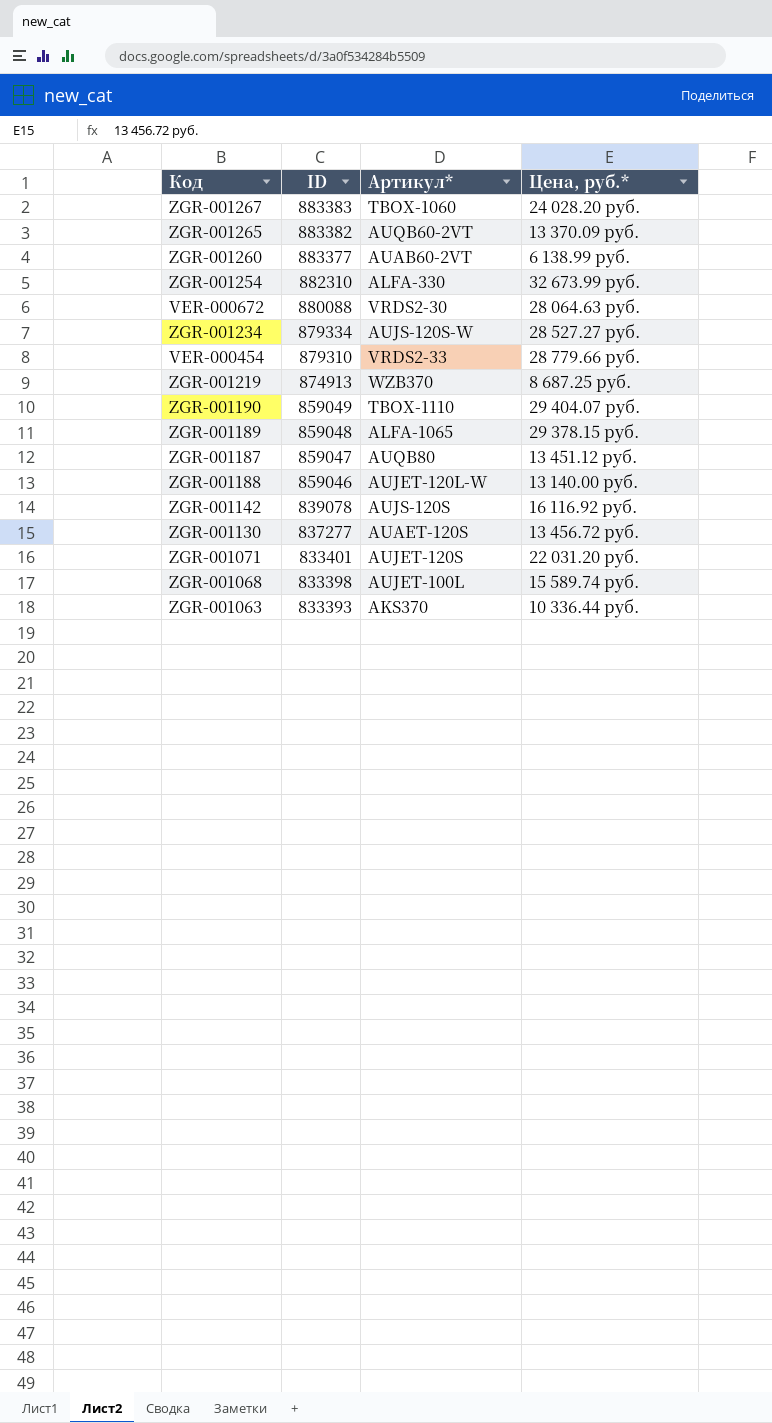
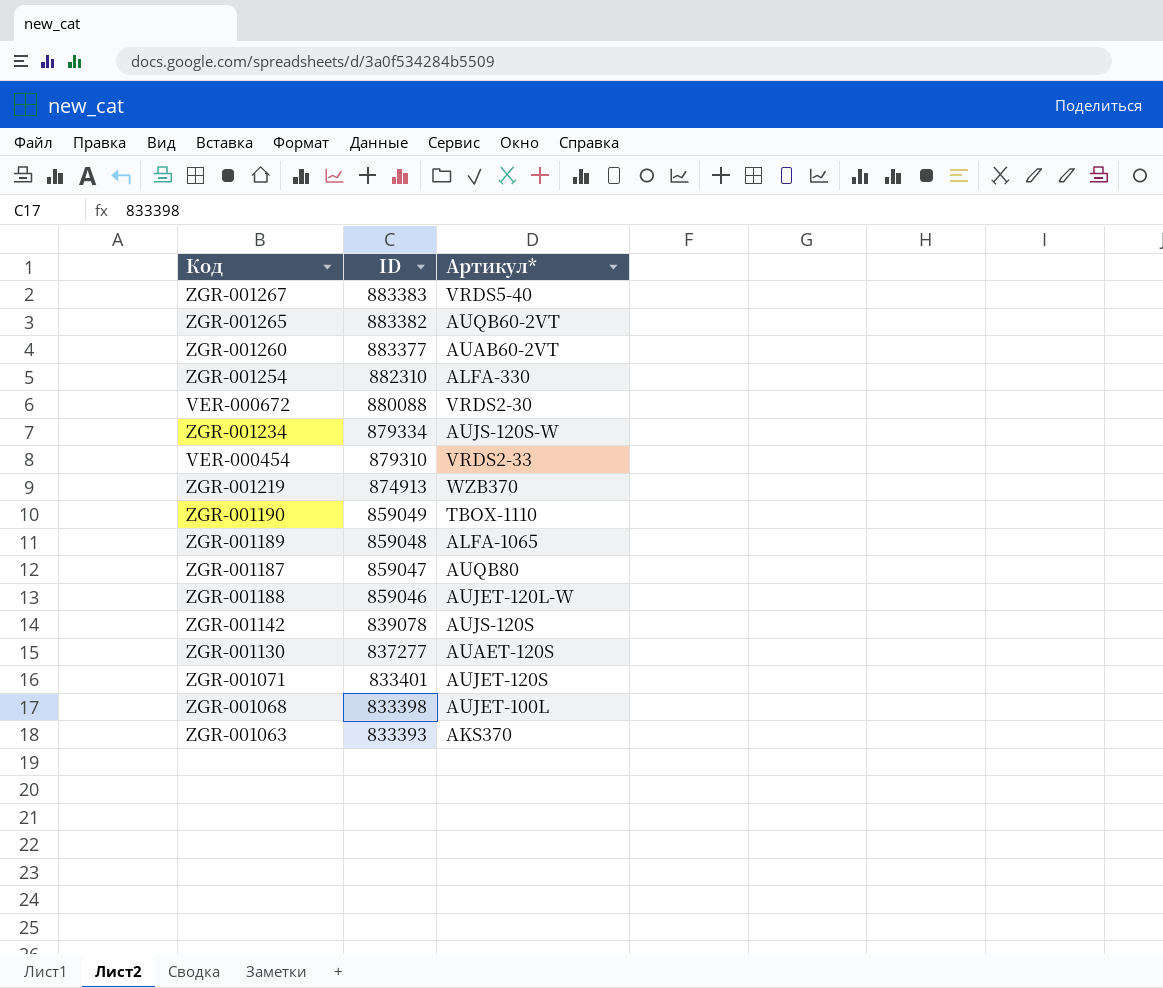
column Цена, руб.* | position: 4 -> none
ZGR-001267 | Артикул*: TBOX-1060 -> VRDS5-40

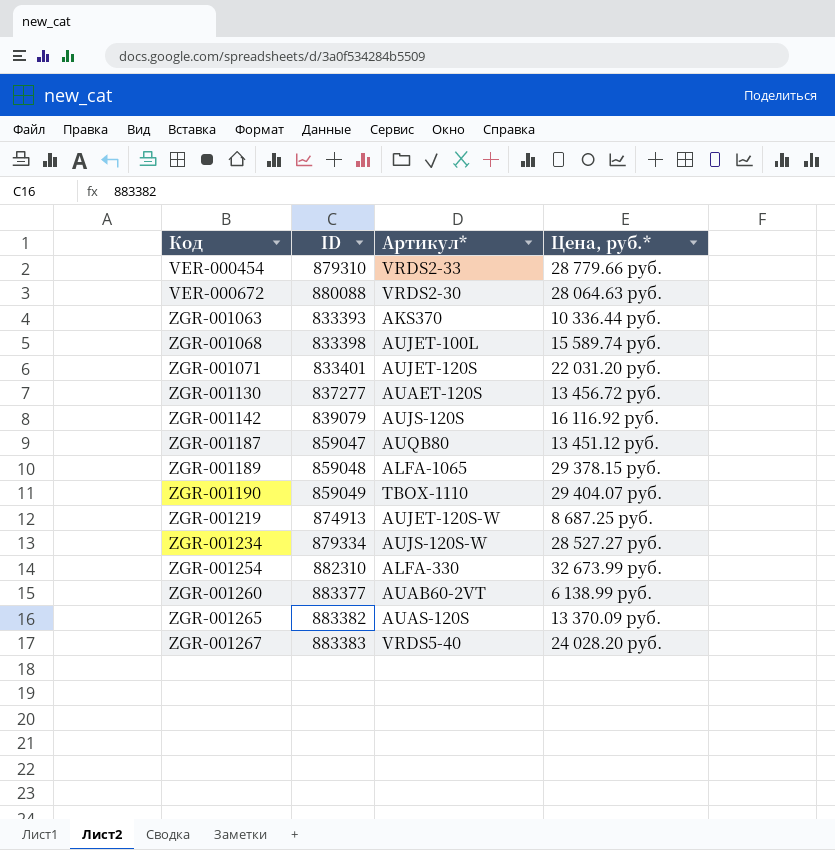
row order: ID descending -> Код ascending
column Цена, руб.* | position: none -> 4
row ZGR-001188: 859046 | AUJET-120L-W -> none
ZGR-001142 | ID: 839078 -> 839079
ZGR-001219 | Артикул*: WZB370 -> AUJET-120S-W
ZGR-001265 | Артикул*: AUQB60-2VT -> AUAS-120S

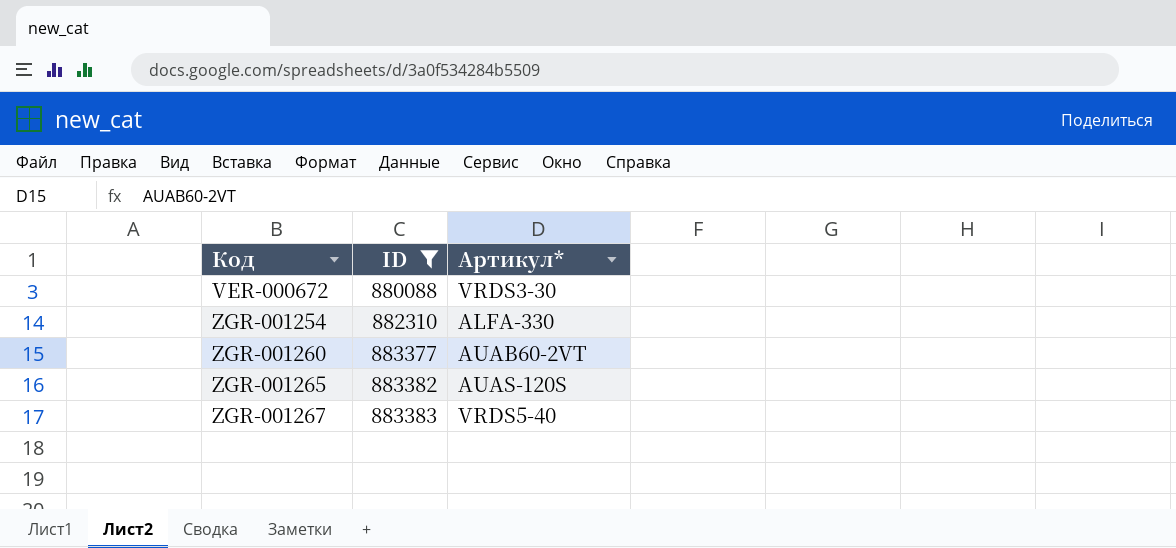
filter: none -> ID >= 880088
column Цена, руб.* | position: 4 -> none
VER-000672 | Артикул*: VRDS2-30 -> VRDS3-30

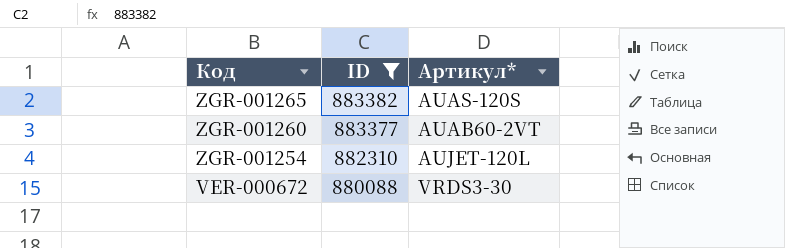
row order: Код ascending -> Код descending
row ZGR-001267: 883383 | VRDS5-40 -> none
ZGR-001254 | Артикул*: ALFA-330 -> AUJET-120L

